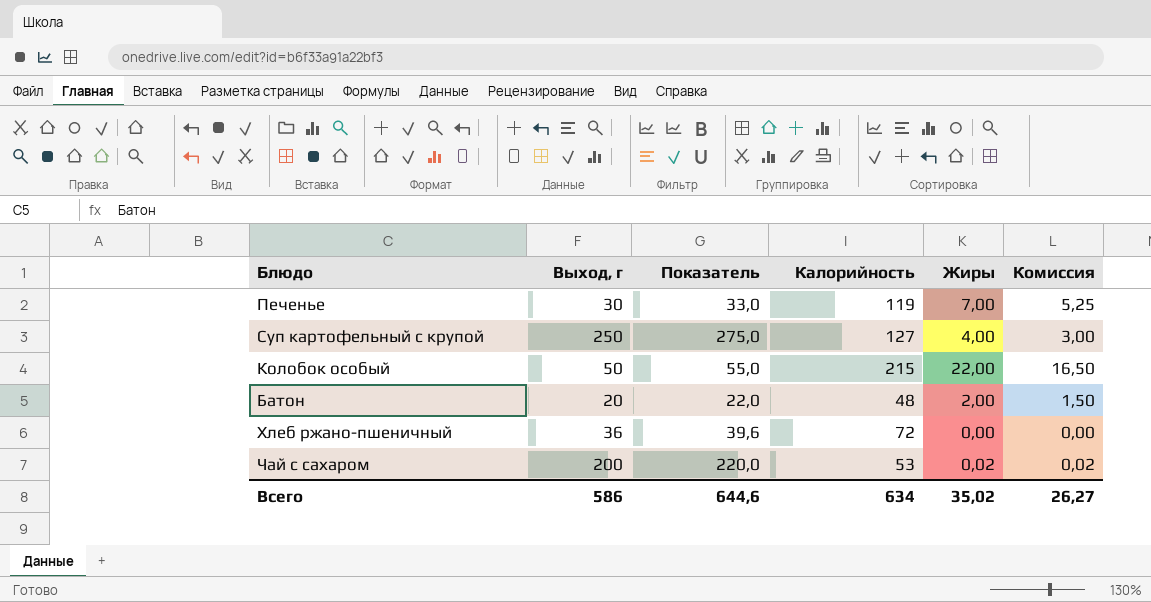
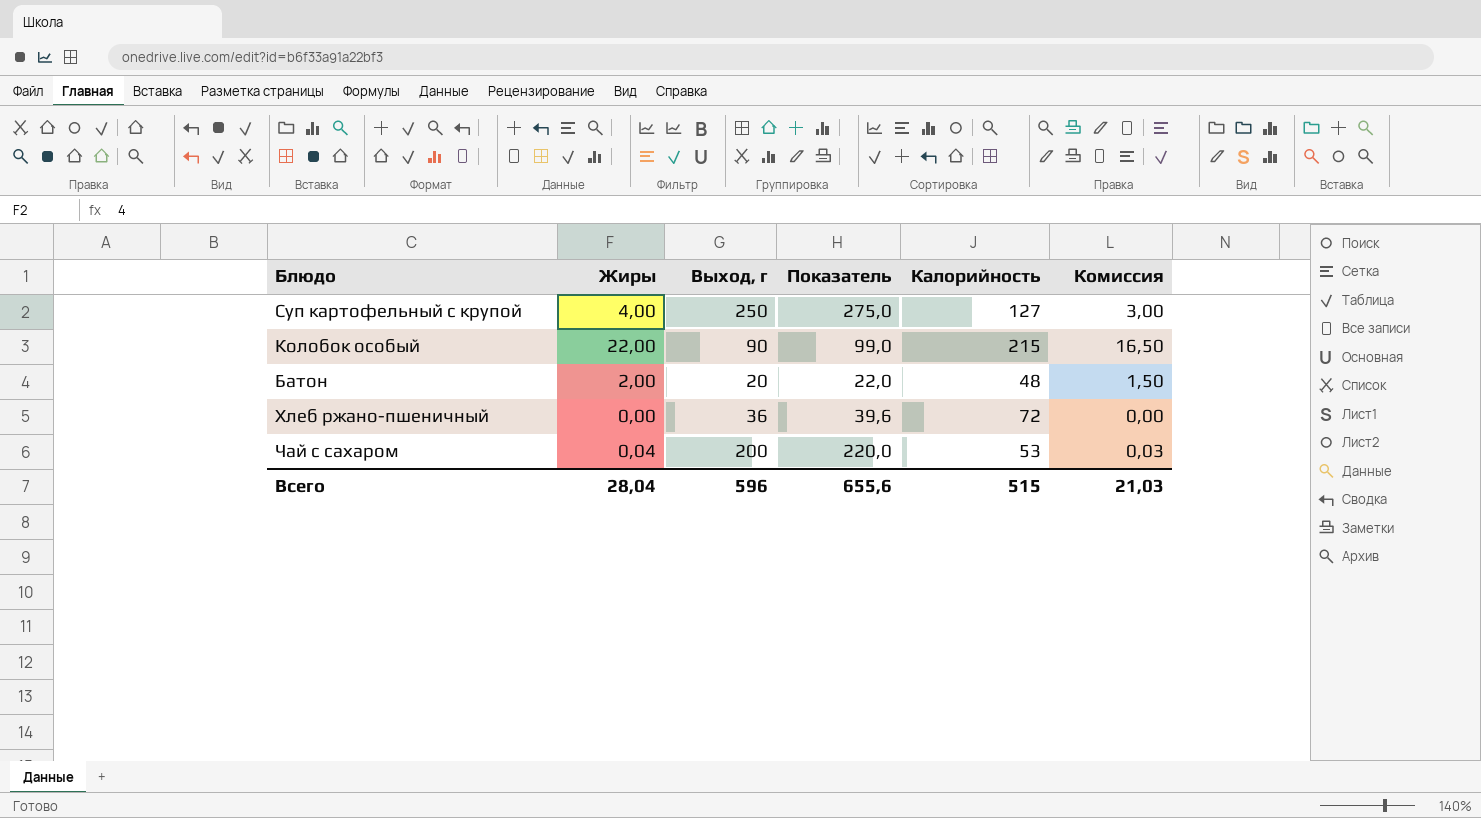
column Жиры | position: 5 -> 2
row Печенье: 30 | 33,0 | 119 | 7,00 | 5,25 -> none
Колобок особый | Выход, г: 50 -> 90
Колобок особый | Показатель: 55,0 -> 99,0
Чай с сахаром | Жиры: 0,02 -> 0,04
Чай с сахаром | Комиссия: 0,02 -> 0,03
Всего | Жиры: 35,02 -> 28,04
Всего | Выход, г: 586 -> 596
Всего | Показатель: 644,6 -> 655,6
Всего | Калорийность: 634 -> 515
Всего | Комиссия: 26,27 -> 21,03

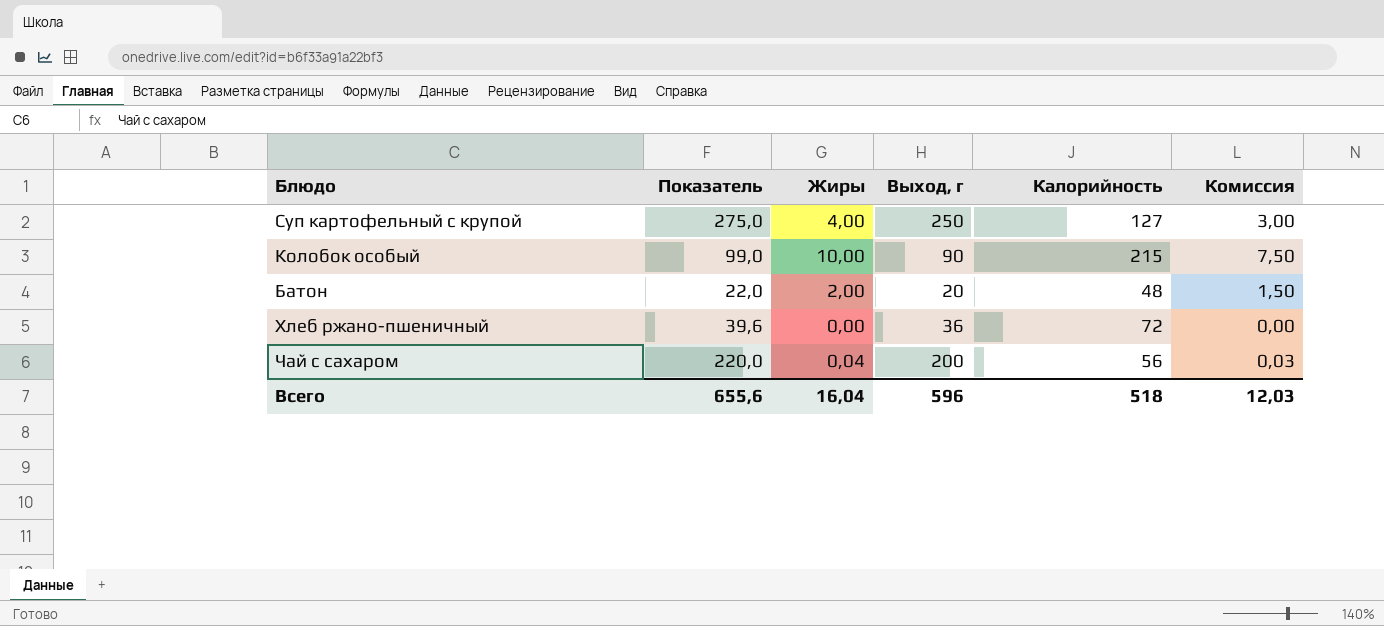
column Показатель | position: 4 -> 2
Колобок особый | Жиры: 22,00 -> 10,00
Колобок особый | Комиссия: 16,50 -> 7,50
Чай с сахаром | Калорийность: 53 -> 56
Всего | Жиры: 28,04 -> 16,04
Всего | Калорийность: 515 -> 518
Всего | Комиссия: 21,03 -> 12,03

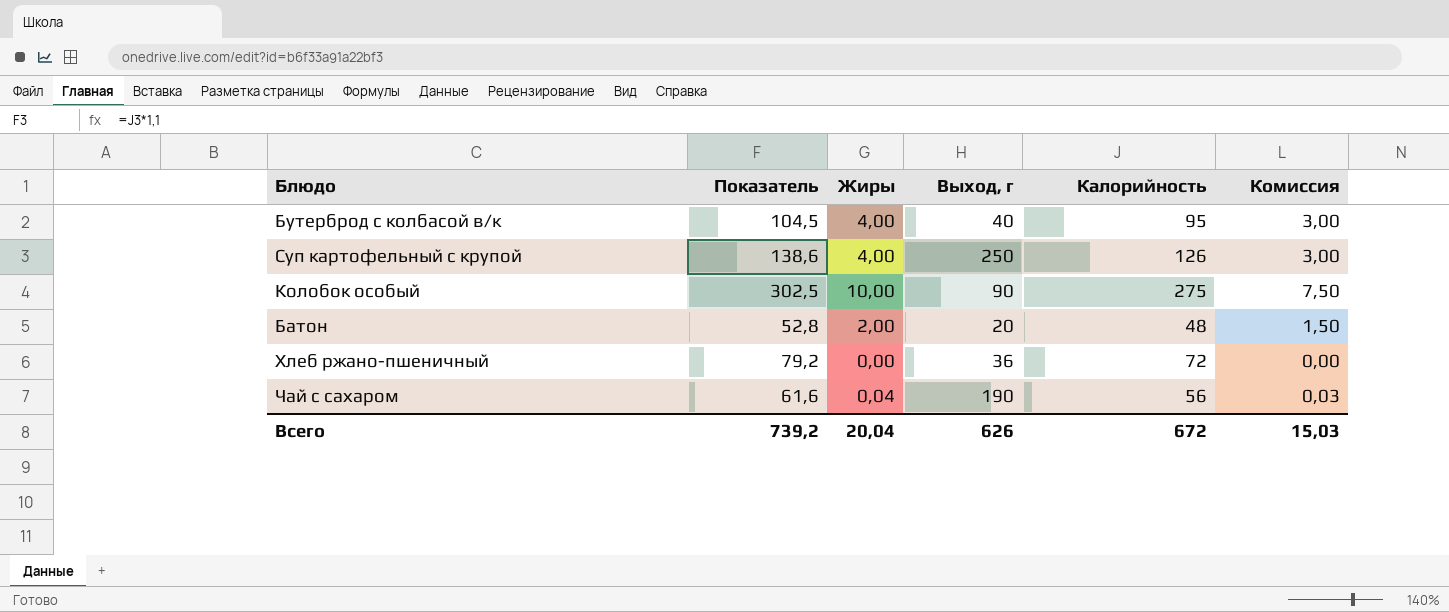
column Показатель | formula: [Выход, г] * 1,1 -> [Калорийность] * 1,1
row Бутерброд с колбасой в/к: none -> 104,5 | 4,00 | 40 | 95 | 3,00
Суп картофельный с крупой | Калорийность: 127 -> 126
Колобок особый | Калорийность: 215 -> 275
Чай с сахаром | Выход, г: 200 -> 190
Всего | Показатель: 655,6 -> 739,2
Всего | Жиры: 16,04 -> 20,04
Всего | Выход, г: 596 -> 626
Всего | Калорийность: 518 -> 672
Всего | Комиссия: 12,03 -> 15,03

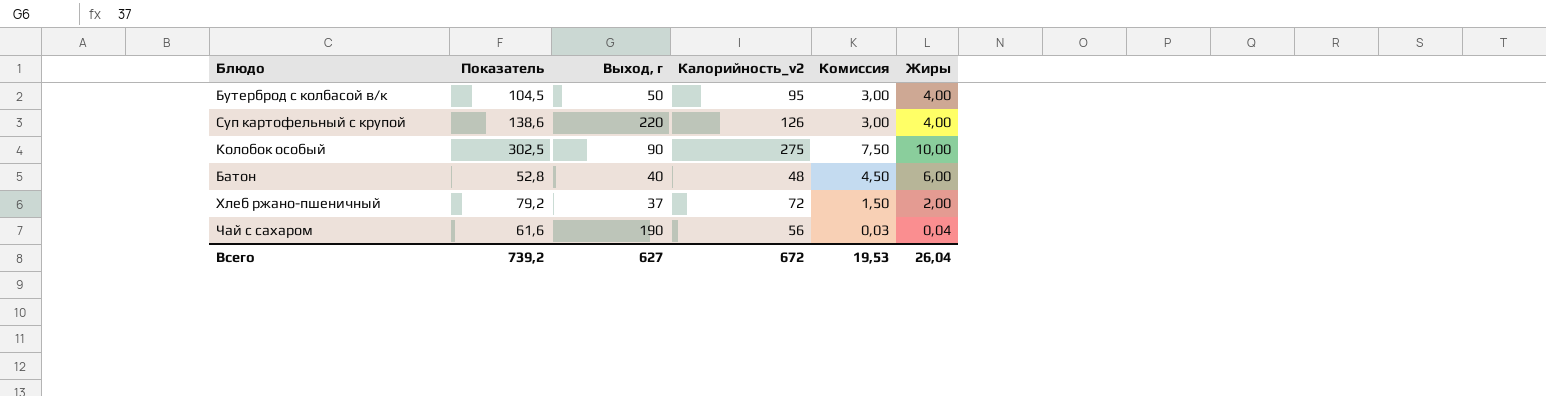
column name: Калорийность -> Калорийность_v2
column Жиры | position: 3 -> 6
Бутерброд с колбасой в/к | Выход, г: 40 -> 50
Суп картофельный с крупой | Выход, г: 250 -> 220
Батон | Выход, г: 20 -> 40
Батон | Комиссия: 1,50 -> 4,50
Батон | Жиры: 2,00 -> 6,00
Хлеб ржано-пшеничный | Выход, г: 36 -> 37
Хлеб ржано-пшеничный | Комиссия: 0,00 -> 1,50
Хлеб ржано-пшеничный | Жиры: 0,00 -> 2,00
Всего | Выход, г: 626 -> 627
Всего | Комиссия: 15,03 -> 19,53
Всего | Жиры: 20,04 -> 26,04

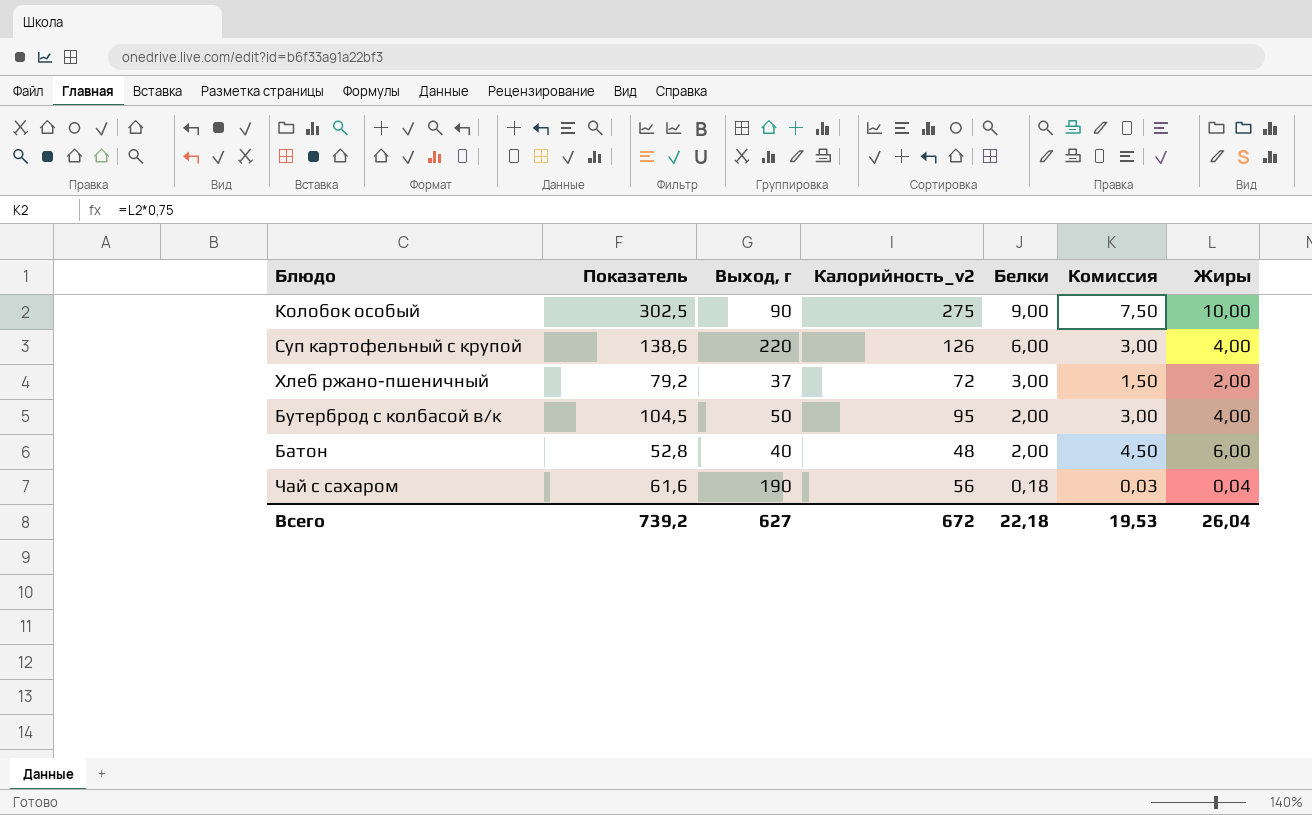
row order: none -> Белки descending
column Белки | position: none -> 5

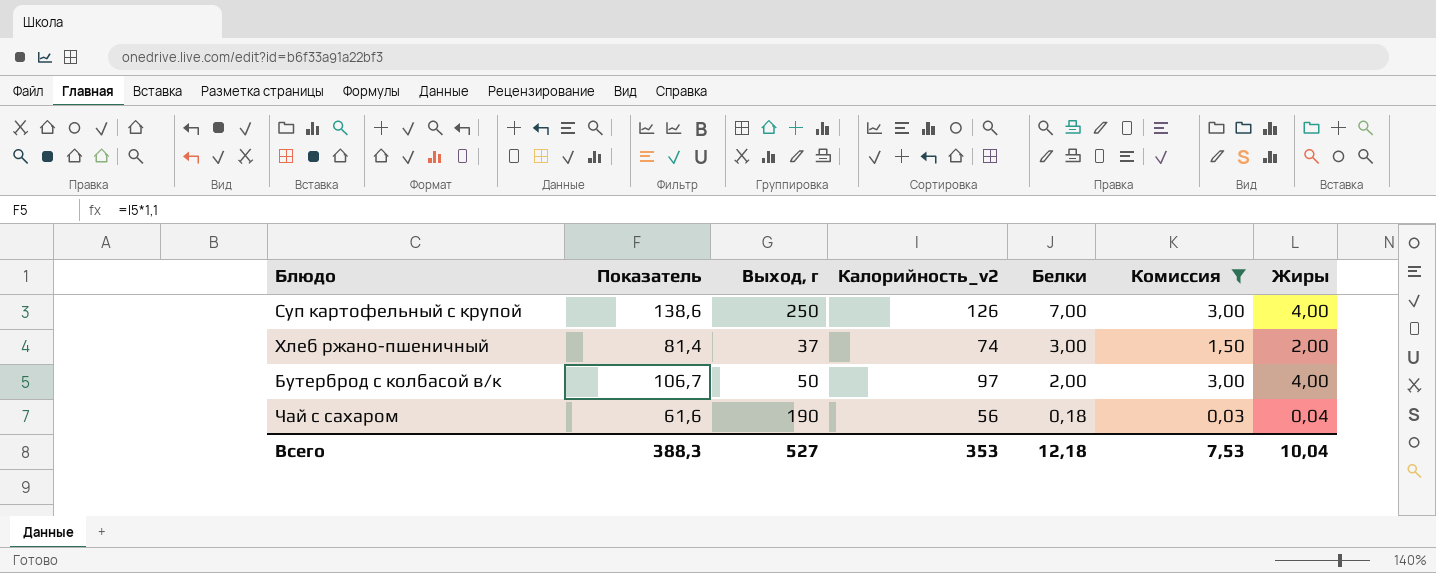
filter: none -> Комиссия <= 3,00
Суп картофельный с крупой | Выход, г: 220 -> 250
Суп картофельный с крупой | Белки: 6,00 -> 7,00
Хлеб ржано-пшеничный | Показатель: 79,2 -> 81,4
Хлеб ржано-пшеничный | Калорийность_v2: 72 -> 74
Бутерброд с колбасой в/к | Показатель: 104,5 -> 106,7
Бутерброд с колбасой в/к | Калорийность_v2: 95 -> 97
Всего | Показатель: 739,2 -> 388,3
Всего | Выход, г: 627 -> 527
Всего | Калорийность_v2: 672 -> 353
Всего | Белки: 22,18 -> 12,18
Всего | Комиссия: 19,53 -> 7,53
Всего | Жиры: 26,04 -> 10,04

